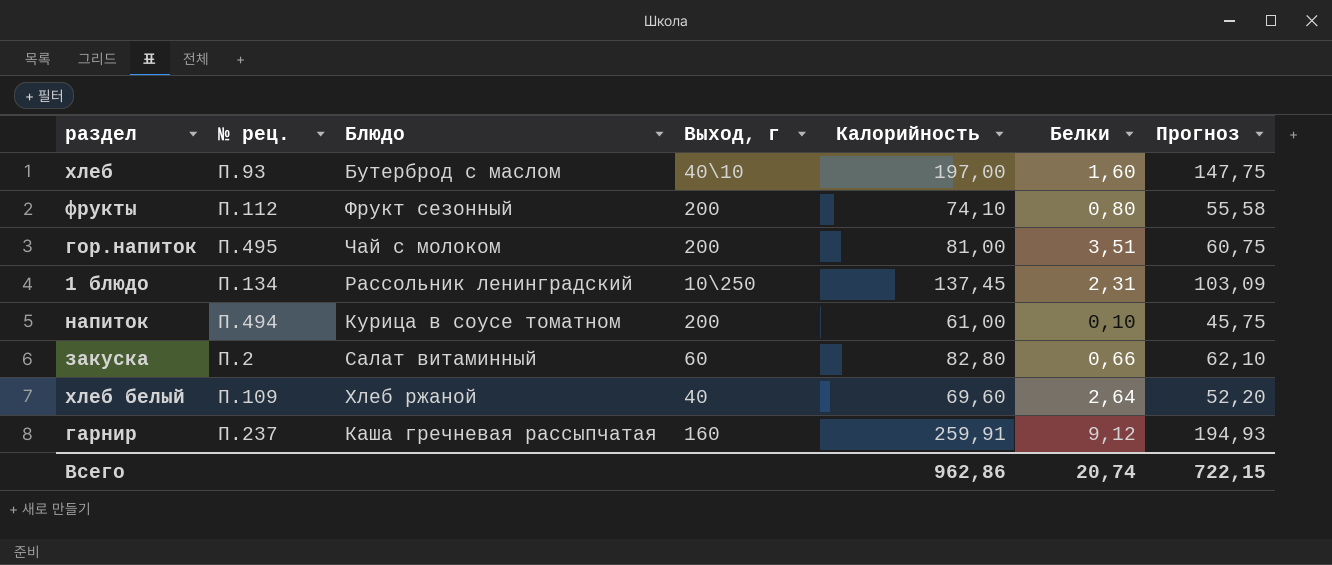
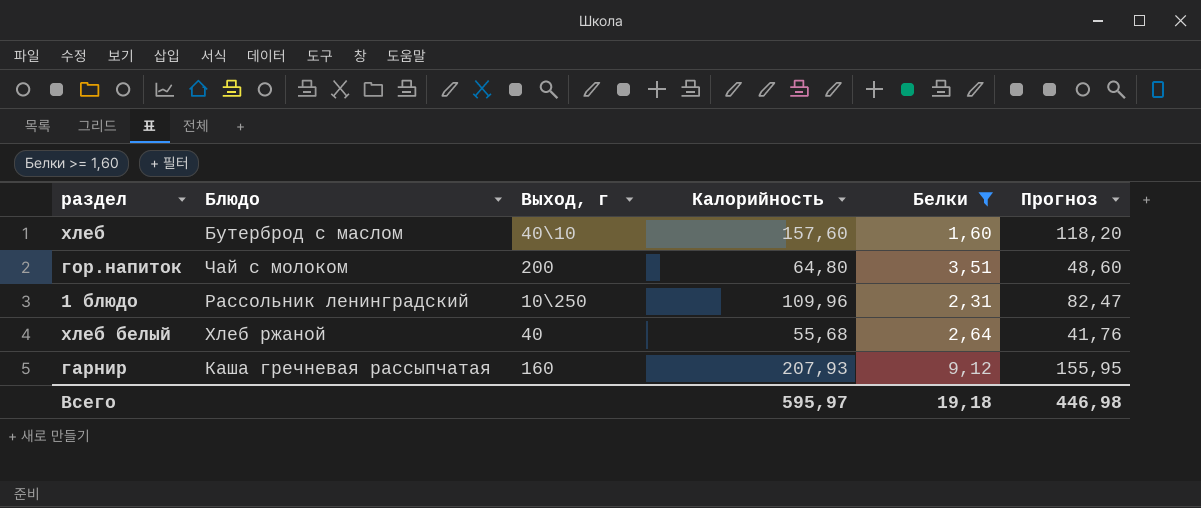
filter: none -> Белки >= 1,60
column № рец. | position: 2 -> none
хлеб | Калорийность: 197,00 -> 157,60
хлеб | Прогноз: 147,75 -> 118,20
гор.напиток | Калорийность: 81,00 -> 64,80
гор.напиток | Прогноз: 60,75 -> 48,60
1 блюдо | Калорийность: 137,45 -> 109,96
1 блюдо | Прогноз: 103,09 -> 82,47
хлеб белый | Калорийность: 69,60 -> 55,68
хлеб белый | Прогноз: 52,20 -> 41,76
гарнир | Калорийность: 259,91 -> 207,93
гарнир | Прогноз: 194,93 -> 155,95
Всего | Калорийность: 962,86 -> 595,97
Всего | Белки: 20,74 -> 19,18
Всего | Прогноз: 722,15 -> 446,98

